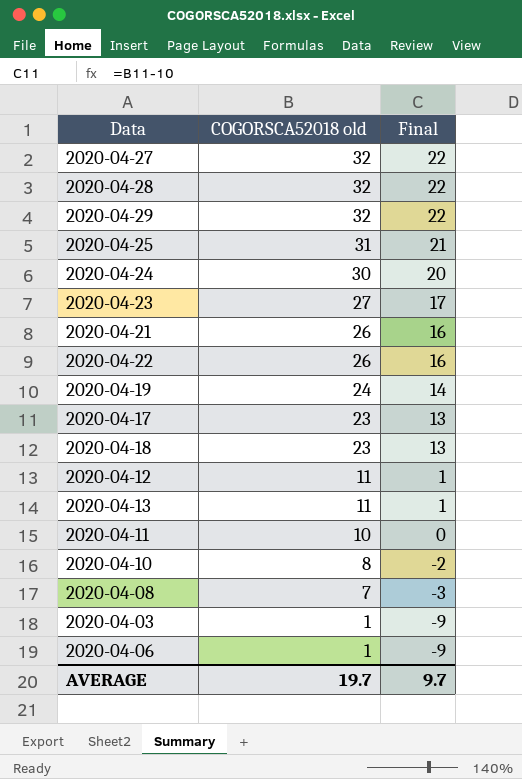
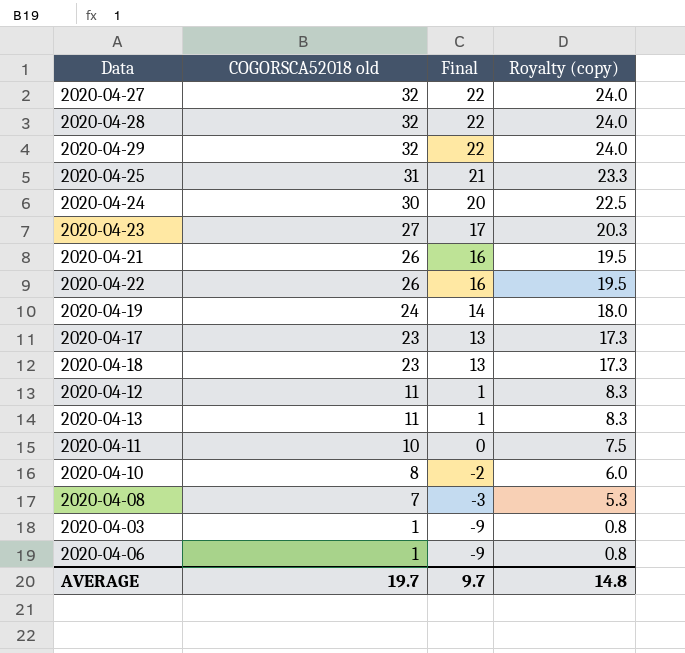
column Royalty (copy) | formula: none -> [COGORSCA52018 old] * 0.75

